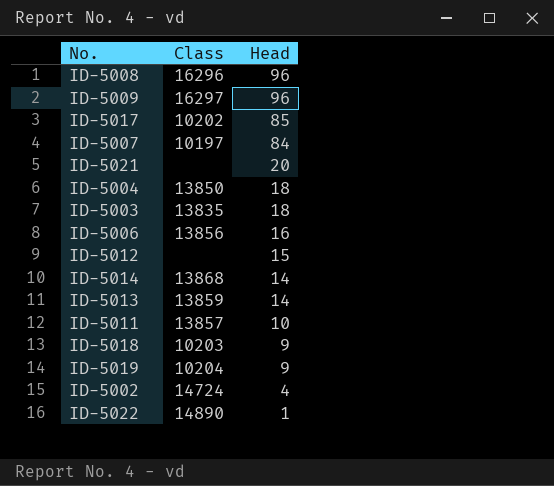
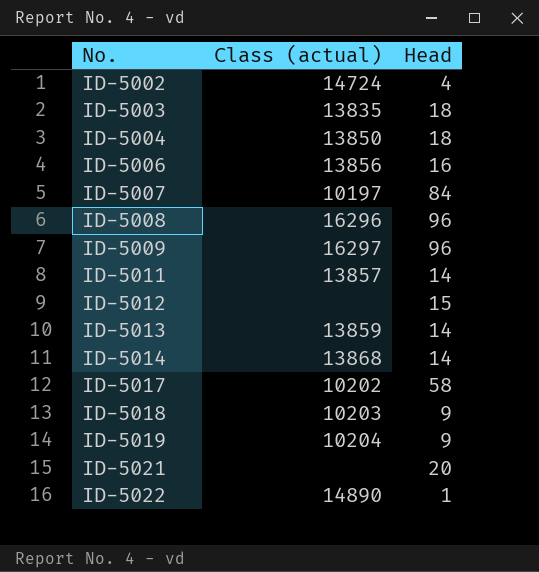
row order: Head descending -> No. ascending
column name: Class -> Class (actual)
ID-5011 | Head: 10 -> 14
ID-5017 | Head: 85 -> 58

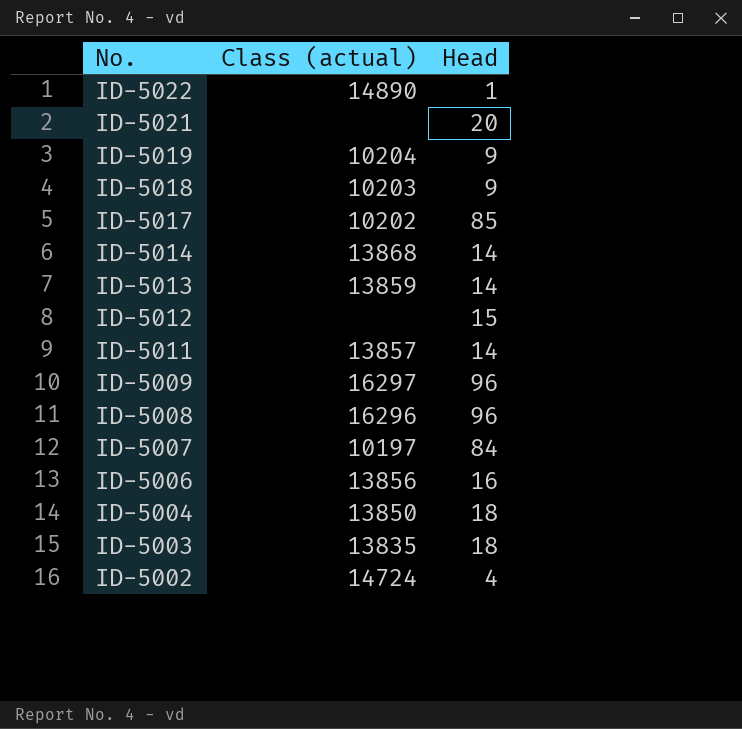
row order: No. ascending -> No. descending
ID-5017 | Head: 58 -> 85

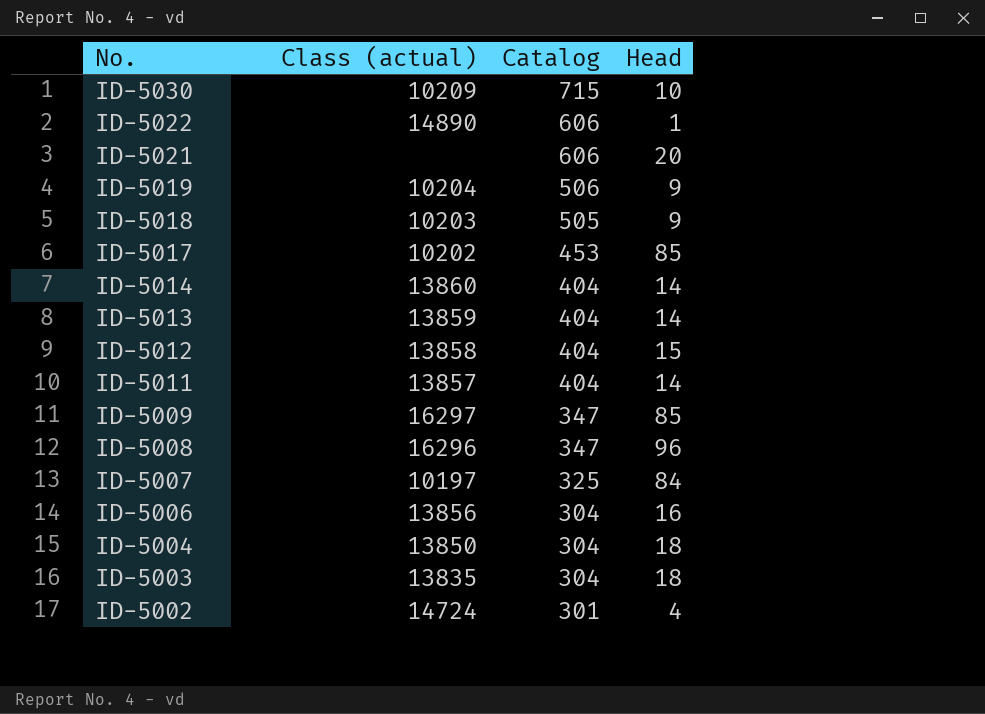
column Catalog | position: none -> 3
row ID-5030: none -> 10209 | 715 | 10
ID-5014 | Class (actual): 13868 -> 13860
ID-5012 | Class (actual): none -> 13858
ID-5009 | Head: 96 -> 85

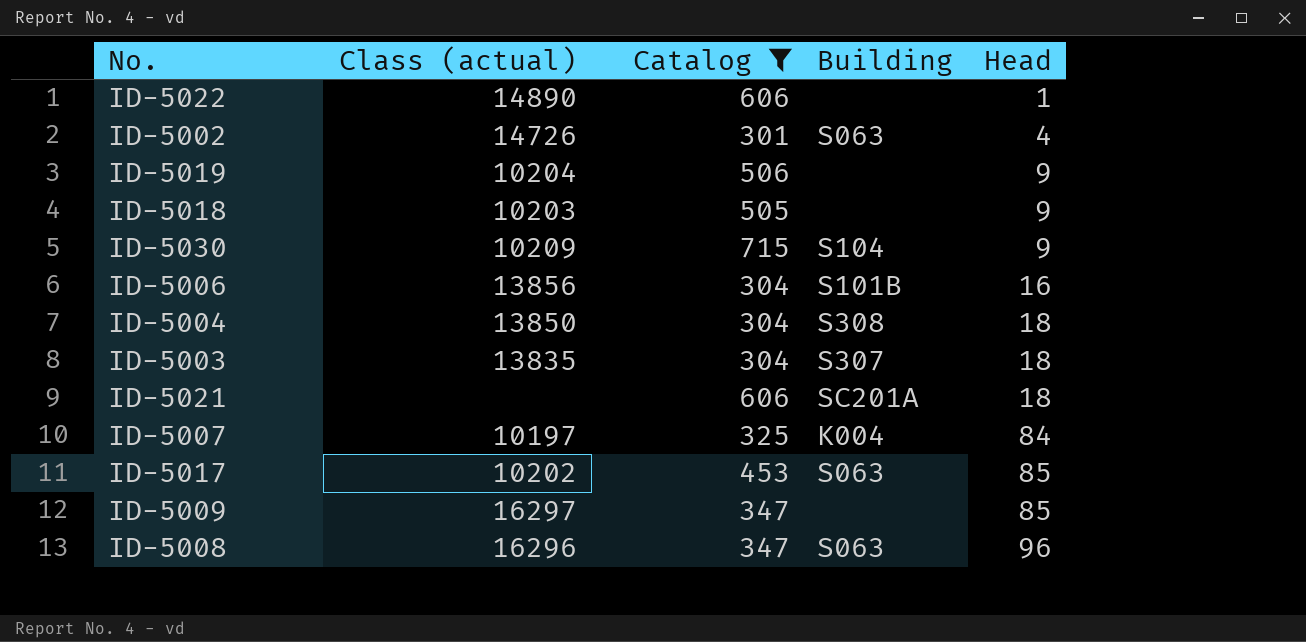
filter: none -> Catalog != 404
row order: No. descending -> Head ascending
column Building | position: none -> 4
ID-5002 | Class (actual): 14724 -> 14726
ID-5030 | Head: 10 -> 9
ID-5021 | Head: 20 -> 18

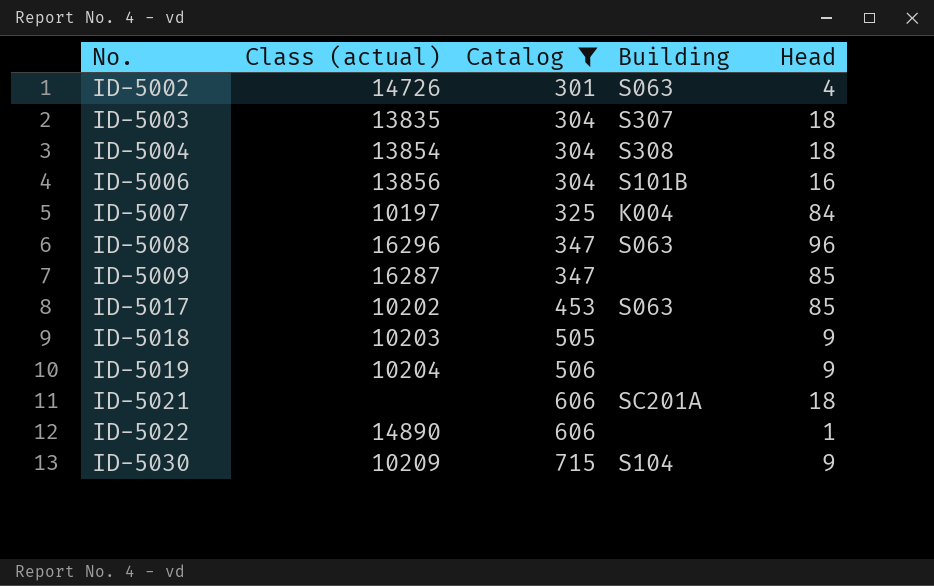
row order: Head ascending -> No. ascending
ID-5004 | Class (actual): 13850 -> 13854
ID-5009 | Class (actual): 16297 -> 16287

